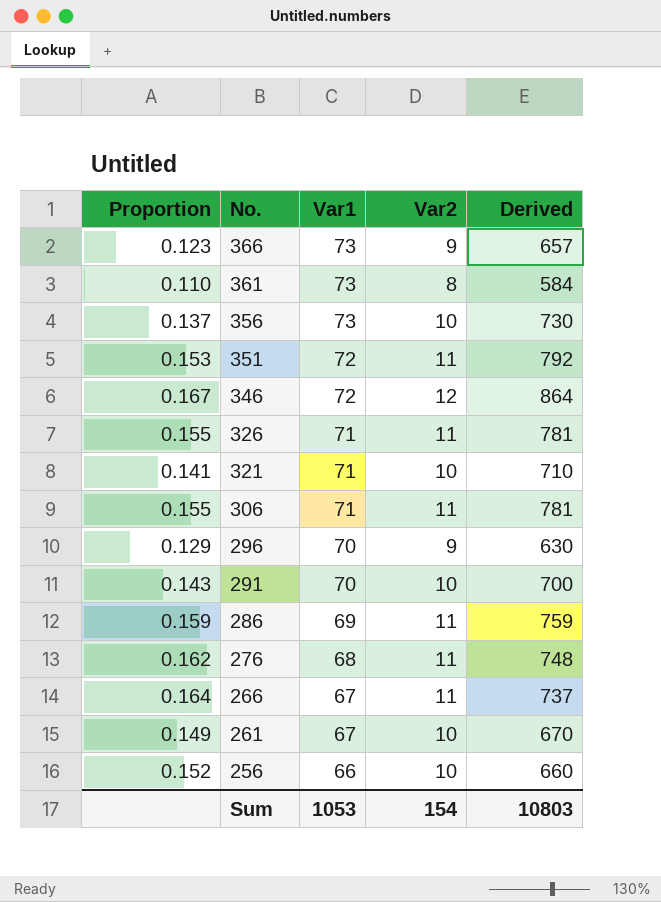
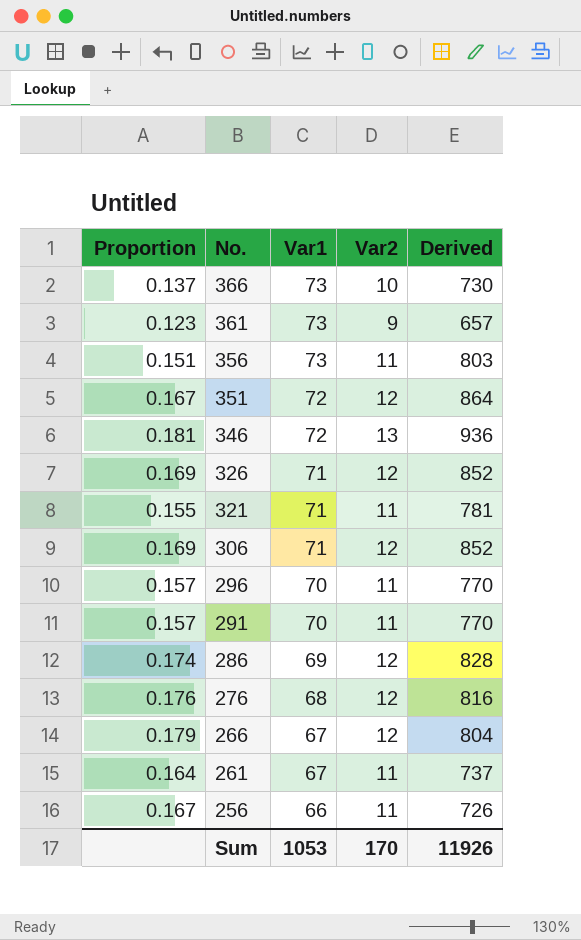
366 | Proportion: 0.123 -> 0.137
366 | Var2: 9 -> 10
366 | Derived: 657 -> 730
361 | Proportion: 0.110 -> 0.123
361 | Var2: 8 -> 9
361 | Derived: 584 -> 657
356 | Proportion: 0.137 -> 0.151
356 | Var2: 10 -> 11
356 | Derived: 730 -> 803
351 | Proportion: 0.153 -> 0.167
351 | Var2: 11 -> 12
351 | Derived: 792 -> 864
346 | Proportion: 0.167 -> 0.181
346 | Var2: 12 -> 13
346 | Derived: 864 -> 936
326 | Proportion: 0.155 -> 0.169
326 | Var2: 11 -> 12
326 | Derived: 781 -> 852
321 | Proportion: 0.141 -> 0.155
321 | Var2: 10 -> 11
321 | Derived: 710 -> 781
306 | Proportion: 0.155 -> 0.169
306 | Var2: 11 -> 12
306 | Derived: 781 -> 852
296 | Proportion: 0.129 -> 0.157
296 | Var2: 9 -> 11
296 | Derived: 630 -> 770
291 | Proportion: 0.143 -> 0.157
291 | Var2: 10 -> 11
291 | Derived: 700 -> 770
286 | Proportion: 0.159 -> 0.174
286 | Var2: 11 -> 12
286 | Derived: 759 -> 828
276 | Proportion: 0.162 -> 0.176
276 | Var2: 11 -> 12
276 | Derived: 748 -> 816
266 | Proportion: 0.164 -> 0.179
266 | Var2: 11 -> 12
266 | Derived: 737 -> 804
261 | Proportion: 0.149 -> 0.164
261 | Var2: 10 -> 11
261 | Derived: 670 -> 737
256 | Proportion: 0.152 -> 0.167
256 | Var2: 10 -> 11
256 | Derived: 660 -> 726
Sum | Var2: 154 -> 170
Sum | Derived: 10803 -> 11926

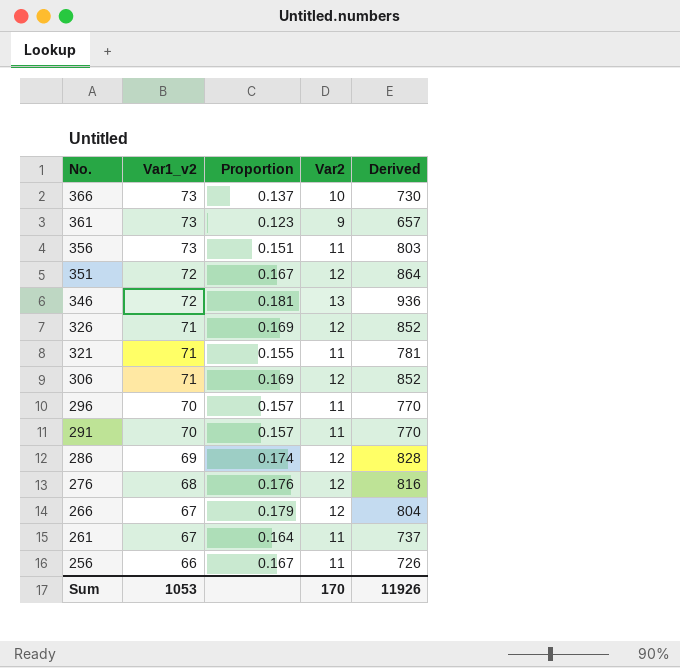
column name: Var1 -> Var1_v2
column Proportion | position: 1 -> 3

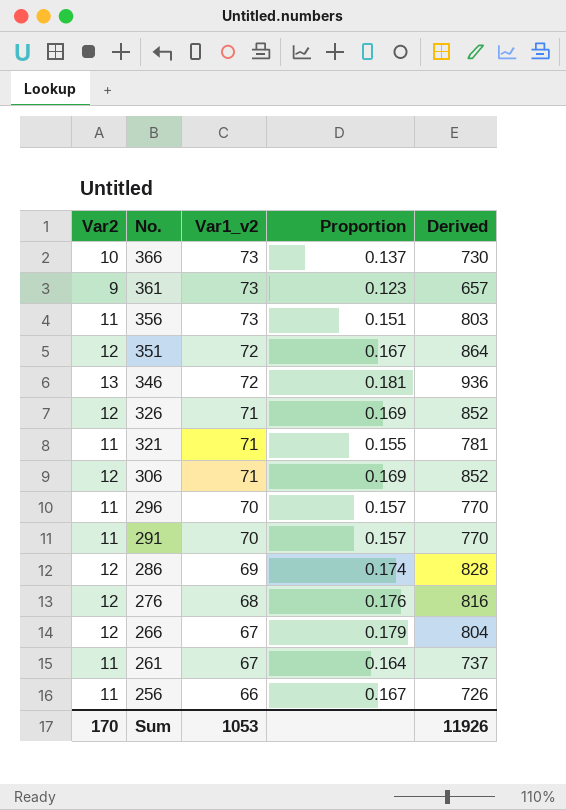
column Var2 | position: 4 -> 1

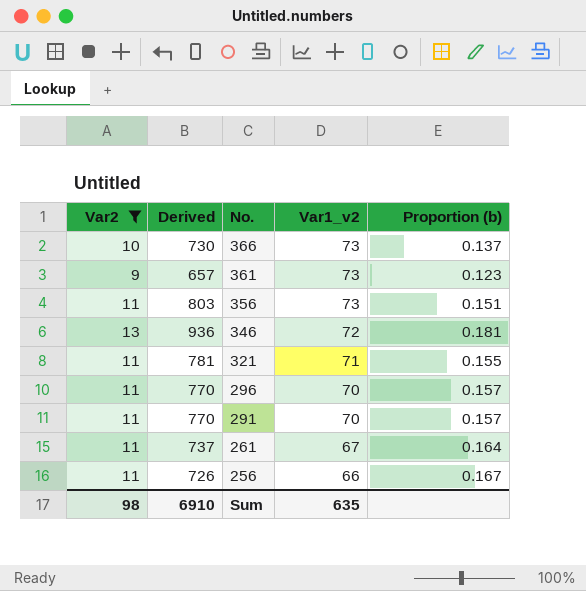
filter: none -> Var2 != 12
column Derived | position: 5 -> 2
column name: Proportion -> Proportion (b)
Sum | Var2: 170 -> 98
Sum | Derived: 11926 -> 6910
Sum | Var1_v2: 1053 -> 635

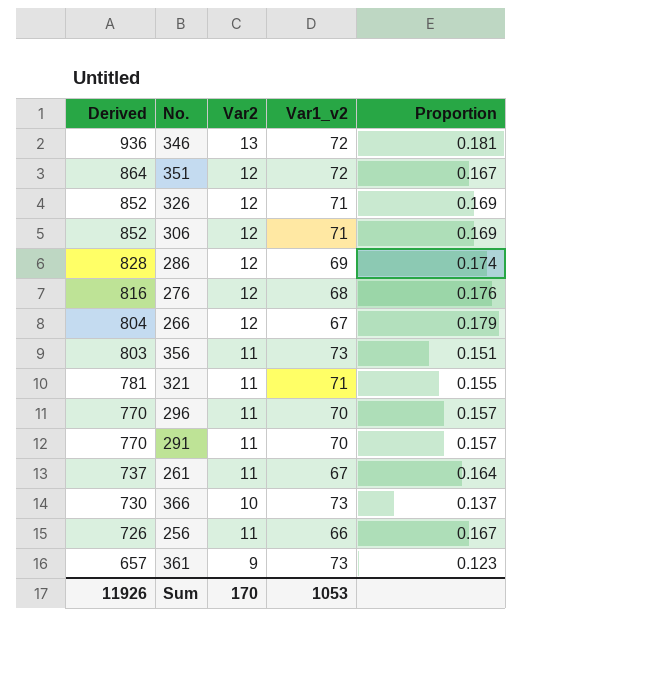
filter: Var2 != 12 -> none
row order: No. descending -> Derived descending
column Var2 | position: 1 -> 3
column name: Proportion (b) -> Proportion
Sum | Derived: 6910 -> 11926
Sum | Var2: 98 -> 170
Sum | Var1_v2: 635 -> 1053

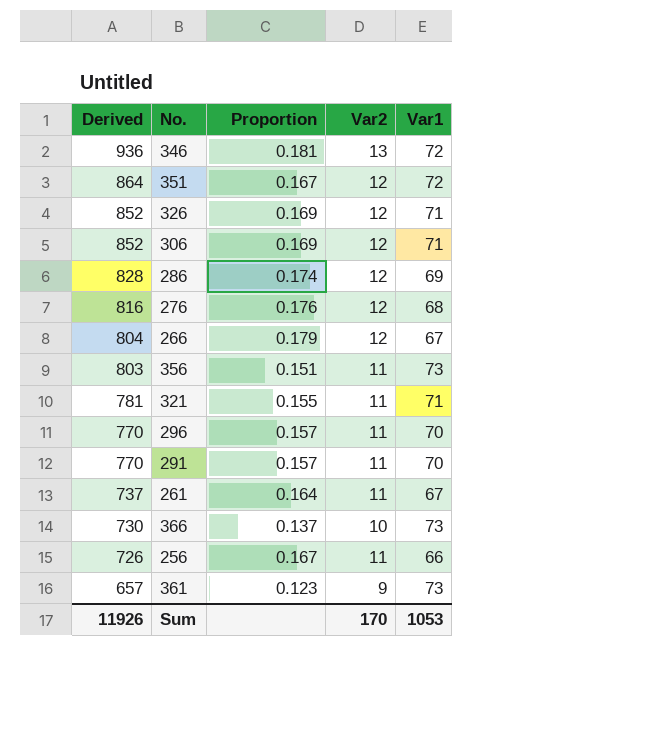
column Proportion | position: 5 -> 3
column name: Var1_v2 -> Var1

